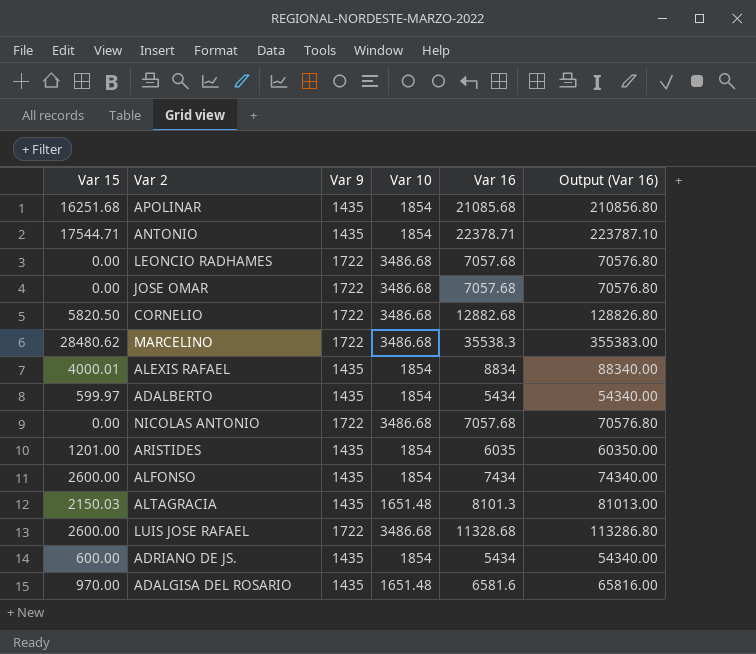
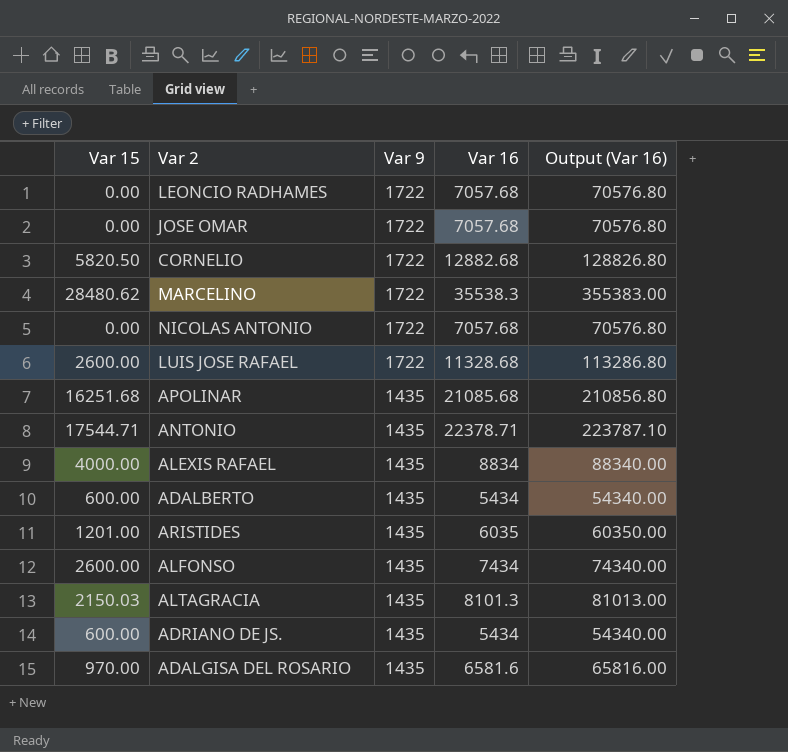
row order: none -> Var 9 descending
column Var 10 | position: 4 -> none
ALEXIS RAFAEL | Var 15: 4000.01 -> 4000.00
ADALBERTO | Var 15: 599.97 -> 600.00

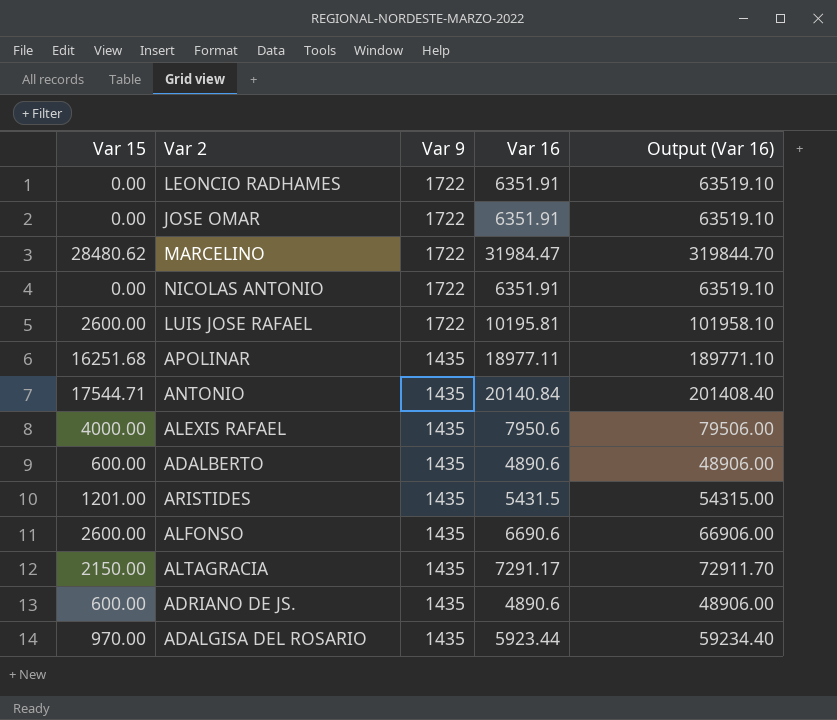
row CORNELIO: 5820.50 | 1722 | 12882.68 | 128826.80 -> none
LEONCIO RADHAMES | Var 16: 7057.68 -> 6351.91
LEONCIO RADHAMES | Output (Var 16): 70576.80 -> 63519.10
JOSE OMAR | Var 16: 7057.68 -> 6351.91
JOSE OMAR | Output (Var 16): 70576.80 -> 63519.10
MARCELINO | Var 16: 35538.3 -> 31984.47
MARCELINO | Output (Var 16): 355383.00 -> 319844.70
NICOLAS ANTONIO | Var 16: 7057.68 -> 6351.91
NICOLAS ANTONIO | Output (Var 16): 70576.80 -> 63519.10
LUIS JOSE RAFAEL | Var 16: 11328.68 -> 10195.81
LUIS JOSE RAFAEL | Output (Var 16): 113286.80 -> 101958.10
APOLINAR | Var 16: 21085.68 -> 18977.11
APOLINAR | Output (Var 16): 210856.80 -> 189771.10
ANTONIO | Var 16: 22378.71 -> 20140.84
ANTONIO | Output (Var 16): 223787.10 -> 201408.40
ALEXIS RAFAEL | Var 16: 8834 -> 7950.6
ALEXIS RAFAEL | Output (Var 16): 88340.00 -> 79506.00
ADALBERTO | Var 16: 5434 -> 4890.6
ADALBERTO | Output (Var 16): 54340.00 -> 48906.00
ARISTIDES | Var 16: 6035 -> 5431.5
ARISTIDES | Output (Var 16): 60350.00 -> 54315.00
ALFONSO | Var 16: 7434 -> 6690.6
ALFONSO | Output (Var 16): 74340.00 -> 66906.00
ALTAGRACIA | Var 15: 2150.03 -> 2150.00
ALTAGRACIA | Var 16: 8101.3 -> 7291.17
ALTAGRACIA | Output (Var 16): 81013.00 -> 72911.70
ADRIANO DE JS. | Var 16: 5434 -> 4890.6
ADRIANO DE JS. | Output (Var 16): 54340.00 -> 48906.00
ADALGISA DEL ROSARIO | Var 16: 6581.6 -> 5923.44
ADALGISA DEL ROSARIO | Output (Var 16): 65816.00 -> 59234.40

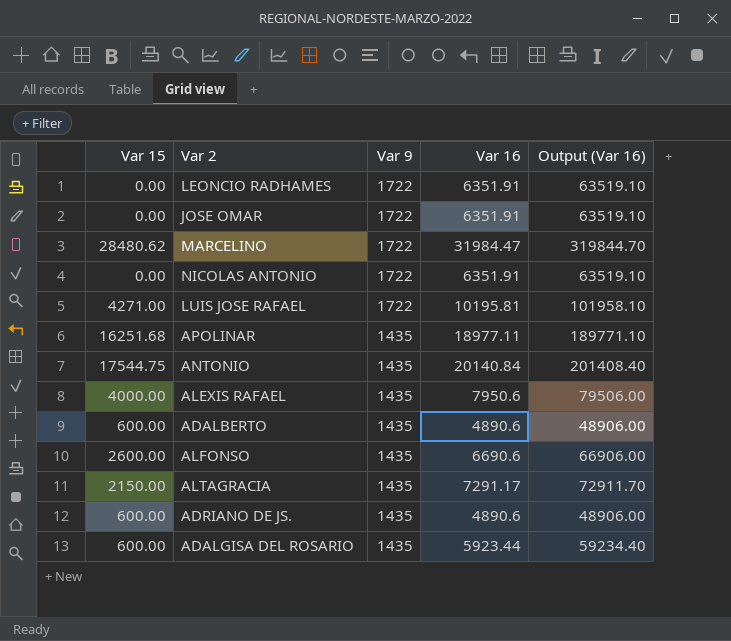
row ARISTIDES: 1201.00 | 1435 | 5431.5 | 54315.00 -> none
LUIS JOSE RAFAEL | Var 15: 2600.00 -> 4271.00
ANTONIO | Var 15: 17544.71 -> 17544.75
ADALGISA DEL ROSARIO | Var 15: 970.00 -> 600.00

